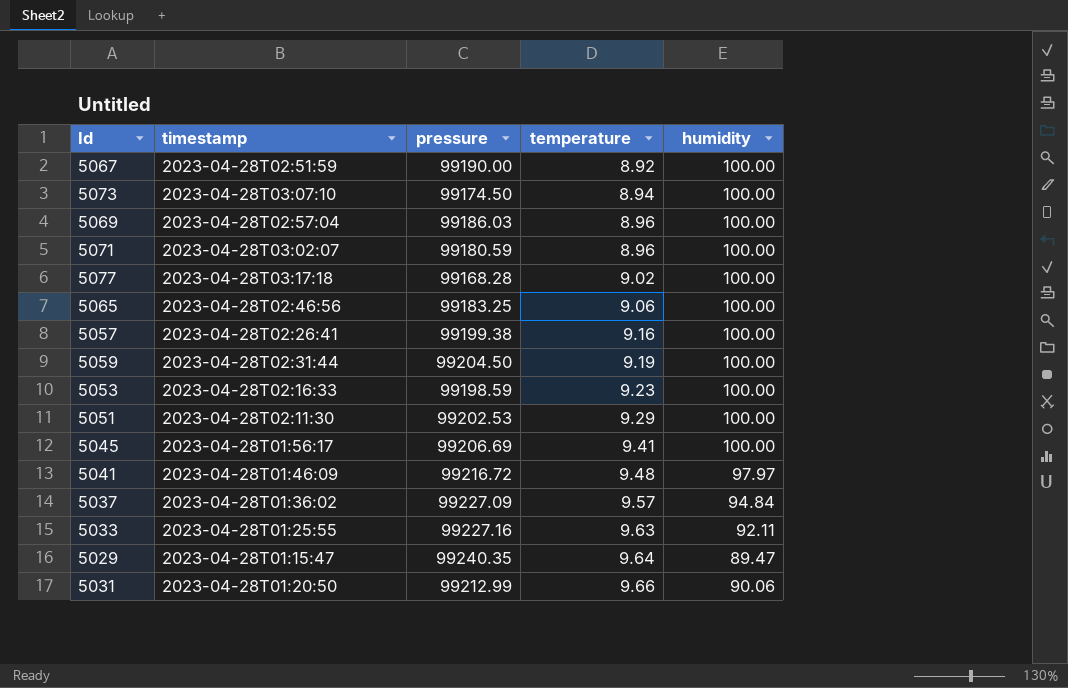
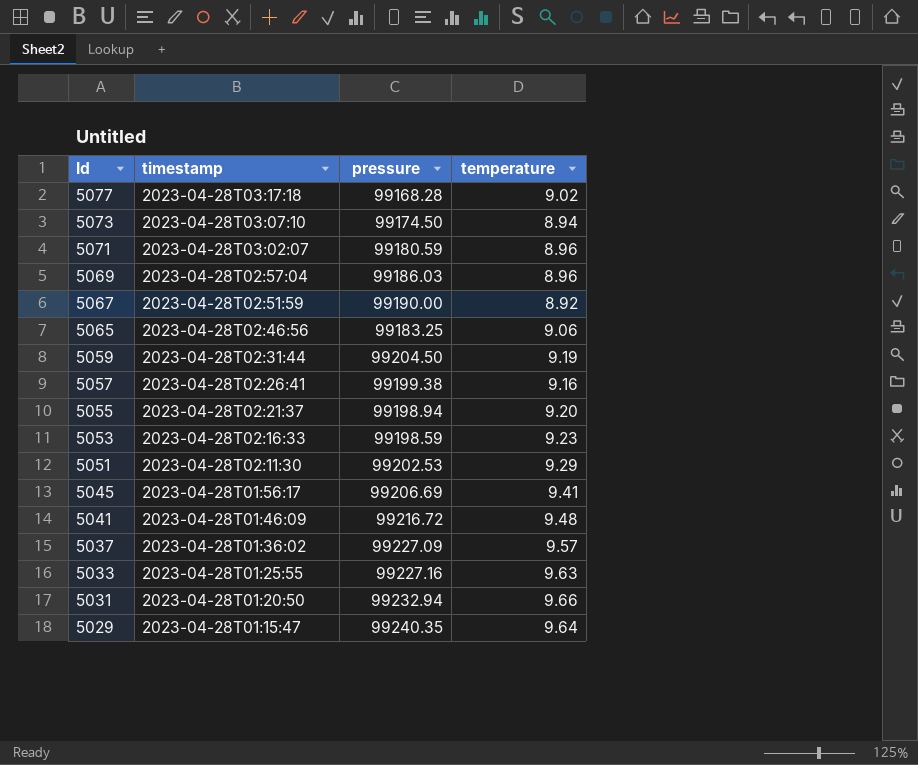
row order: temperature ascending -> Id descending
column humidity | position: 5 -> none
row 5055: none -> 2023-04-28T02:21:37 | 99198.94 | 9.20
5031 | pressure: 99212.99 -> 99232.94

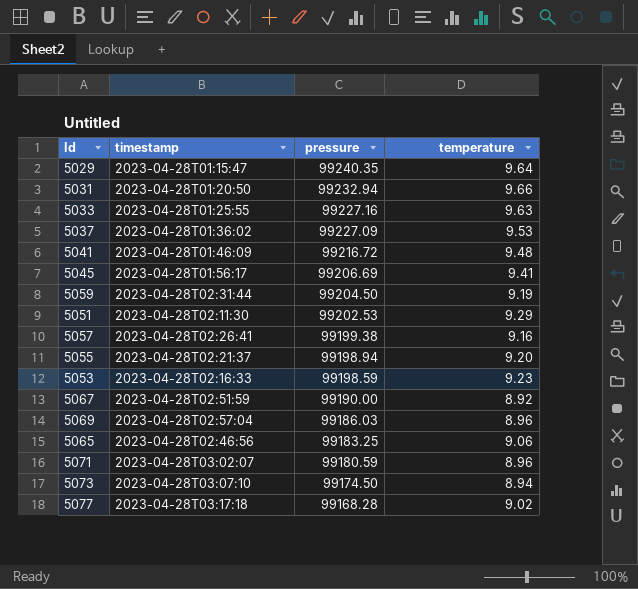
row order: Id descending -> pressure descending
5037 | temperature: 9.57 -> 9.53

